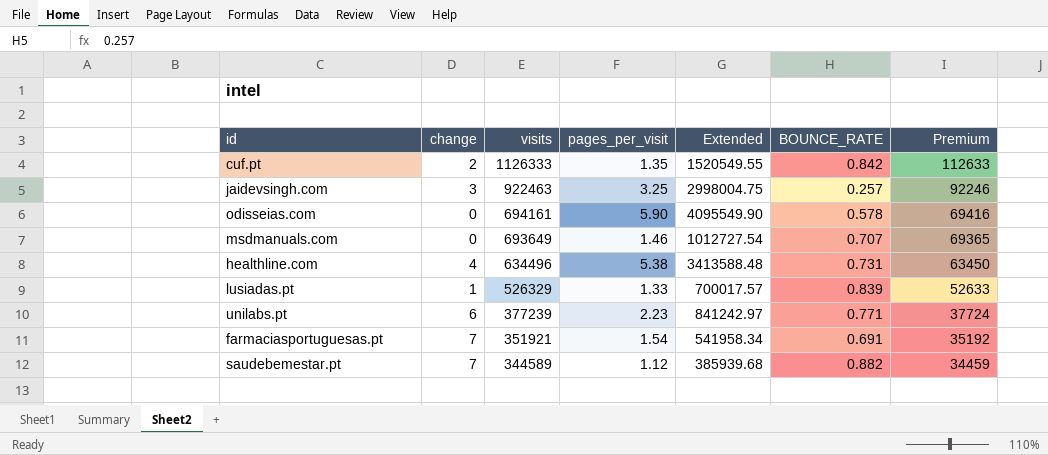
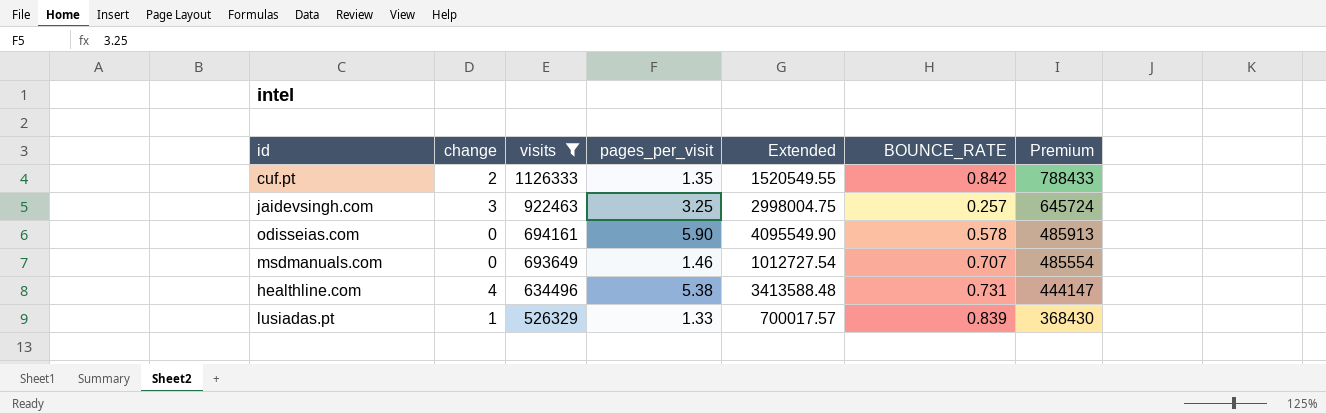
filter: none -> visits >= 526329
column Premium | formula: [visits] * 0.1 -> [visits] * 0.7

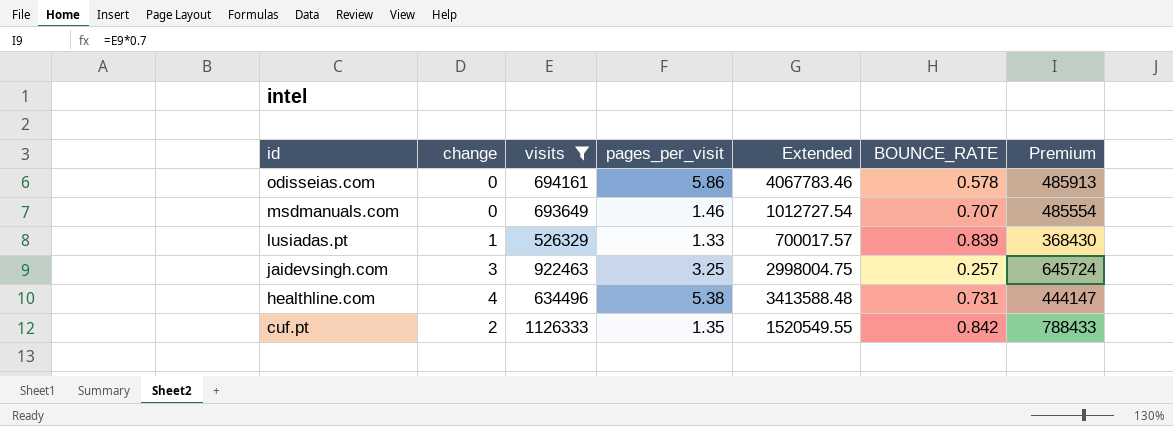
row order: visits descending -> id descending
odisseias.com | pages_per_visit: 5.90 -> 5.86
odisseias.com | Extended: 4095549.90 -> 4067783.46

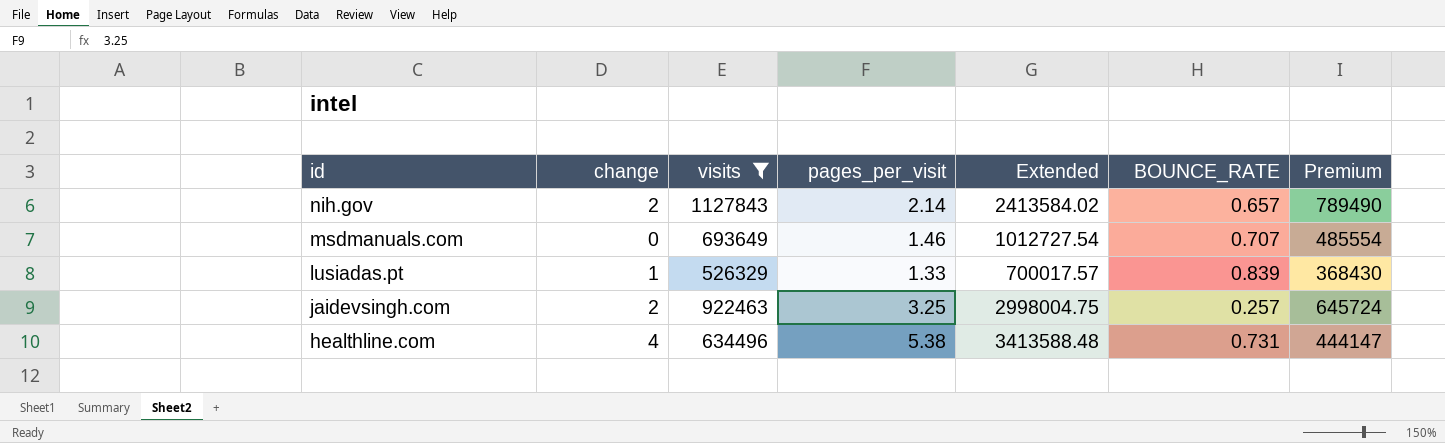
row odisseias.com: 0 | 694161 | 5.86 | 4067783.46 | 0.578 | 485913 -> none
row cuf.pt: 2 | 1126333 | 1.35 | 1520549.55 | 0.842 | 788433 -> none
row nih.gov: none -> 2 | 1127843 | 2.14 | 2413584.02 | 0.657 | 789490
jaidevsingh.com | change: 3 -> 2

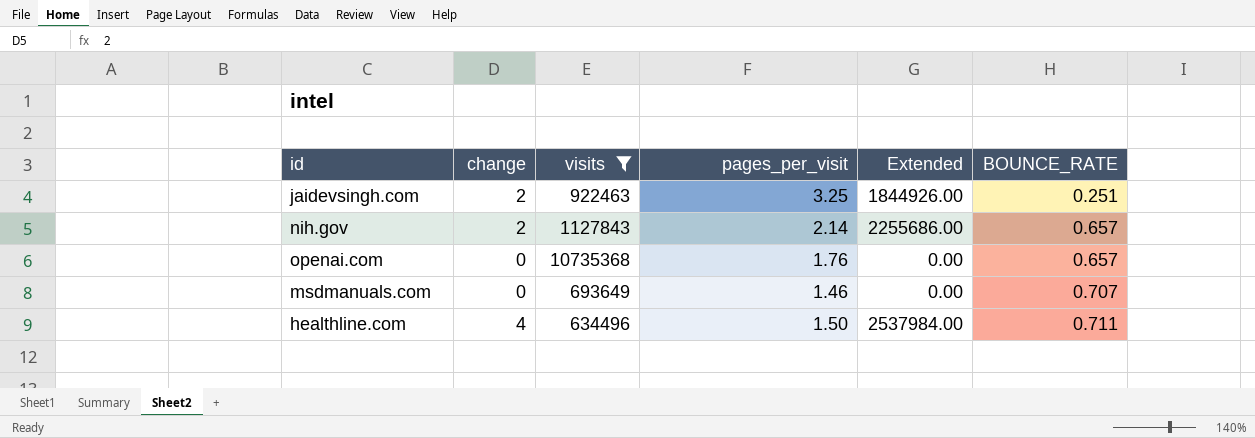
row order: id descending -> BOUNCE_RATE ascending
column Premium | formula: [visits] * 0.7 -> none
column Extended | formula: [visits] * [pages_per_visit] -> [change] * [visits]
row lusiadas.pt: 1 | 526329 | 1.33 | 700017.57 | 0.839 | 368430 -> none
jaidevsingh.com | BOUNCE_RATE: 0.257 -> 0.251
row openai.com: none -> 0 | 10735368 | 1.76 | 0.00 | 0.657
healthline.com | pages_per_visit: 5.38 -> 1.50
healthline.com | BOUNCE_RATE: 0.731 -> 0.711

